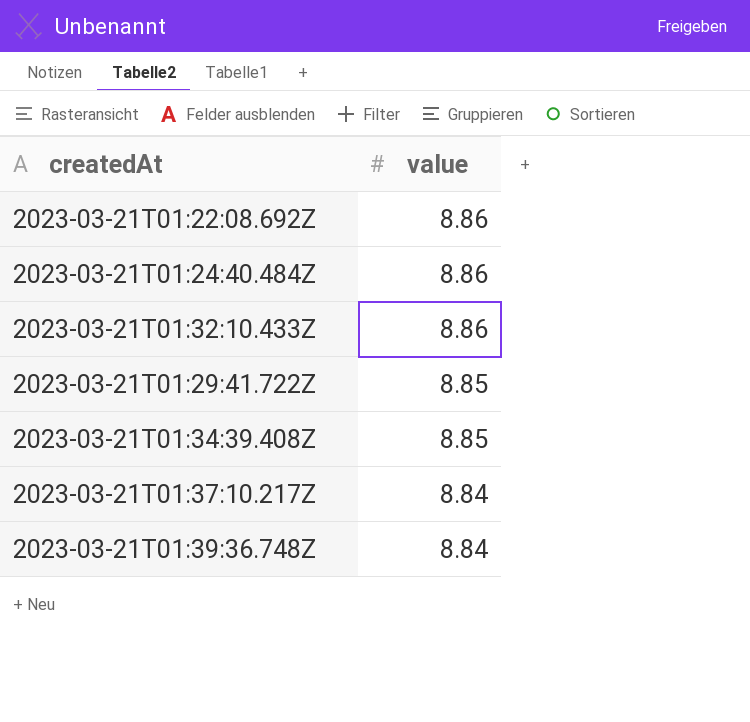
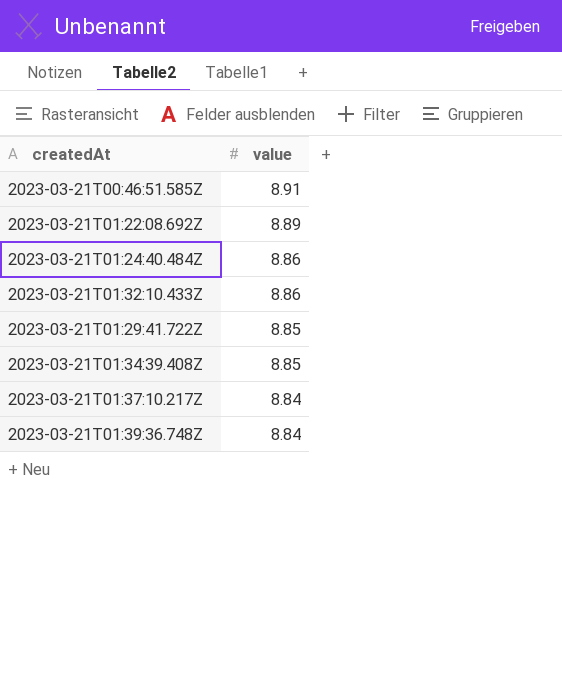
row 2023-03-21T00:46:51.585Z: none -> 8.91
2023-03-21T01:22:08.692Z | value: 8.86 -> 8.89

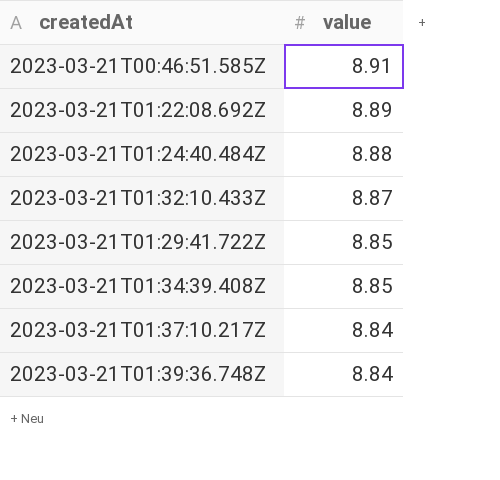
2023-03-21T01:24:40.484Z | value: 8.86 -> 8.88
2023-03-21T01:32:10.433Z | value: 8.86 -> 8.87

